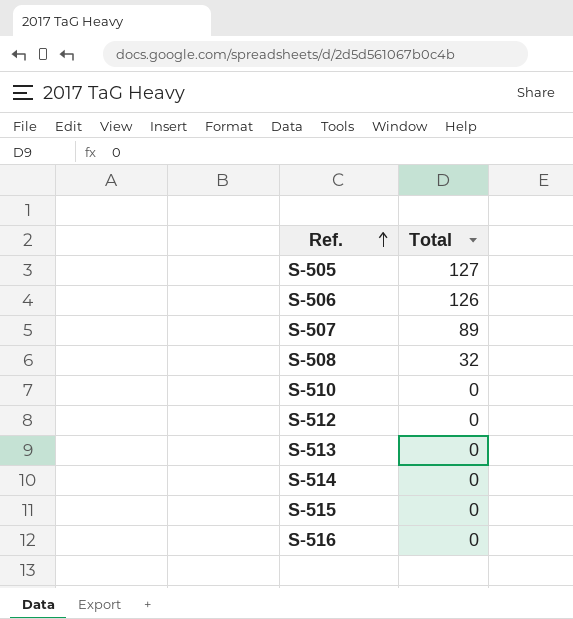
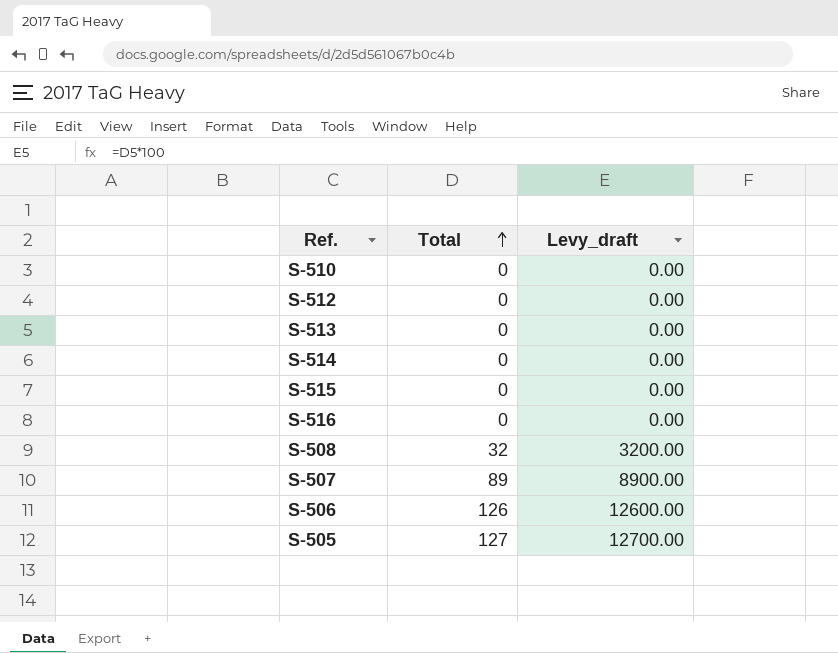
row order: Ref. ascending -> Total ascending
column Levy_draft | formula: none -> [Total] * 100

